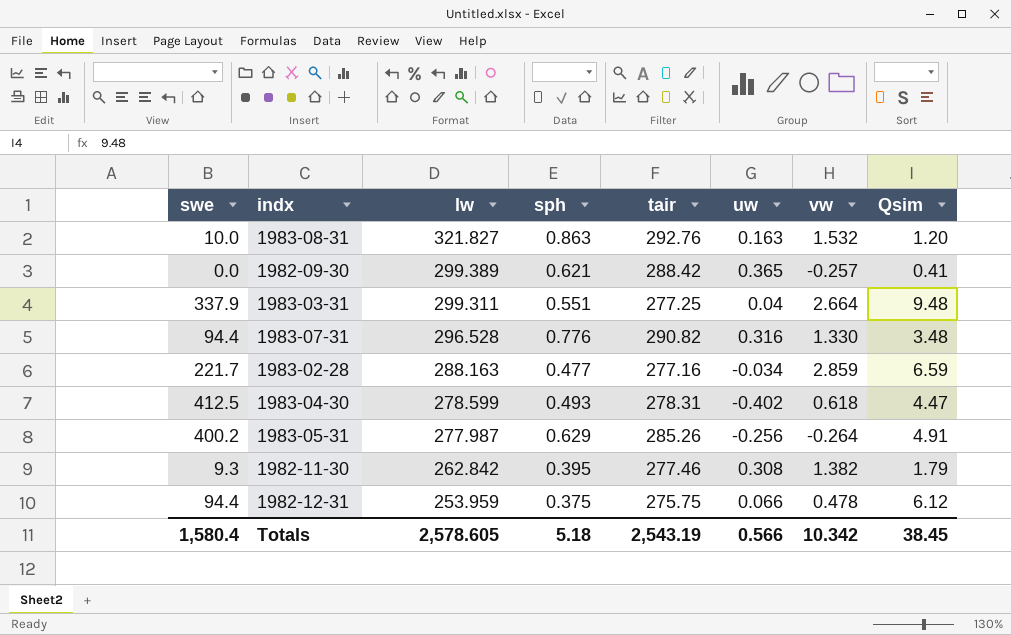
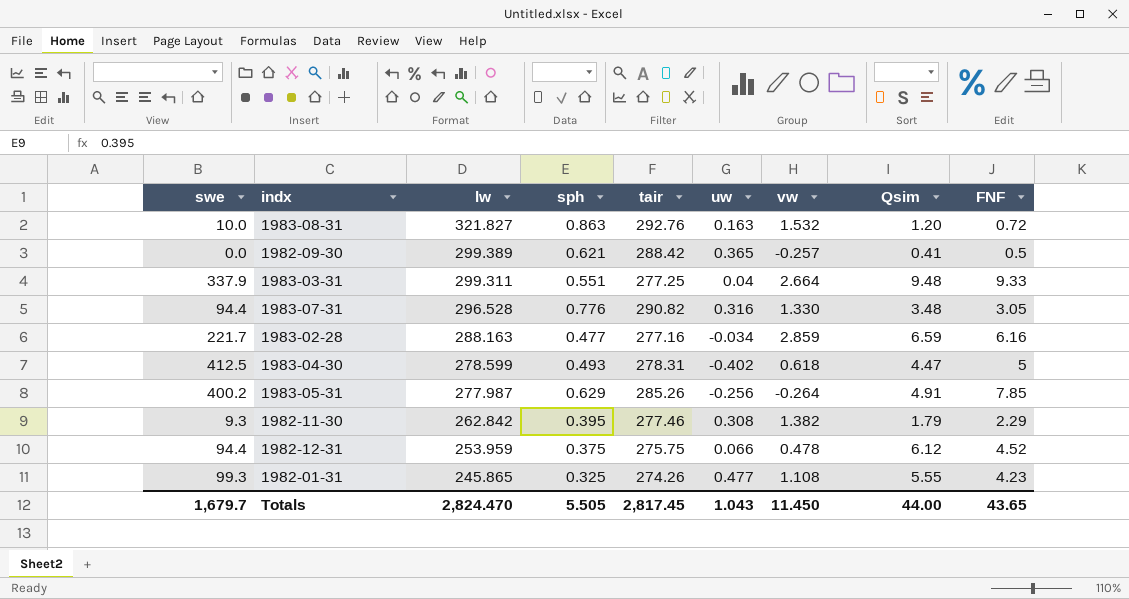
column FNF | position: none -> 9
row 1982-01-31: none -> 99.3 | 245.865 | 0.325 | 274.26 | 0.477 | 1.108 | 5.55 | 4.23
Totals | swe: 1,580.4 -> 1,679.7
Totals | lw: 2,578.605 -> 2,824.470
Totals | sph: 5.18 -> 5.505
Totals | tair: 2,543.19 -> 2,817.45
Totals | uw: 0.566 -> 1.043
Totals | vw: 10.342 -> 11.450
Totals | Qsim: 38.45 -> 44.00

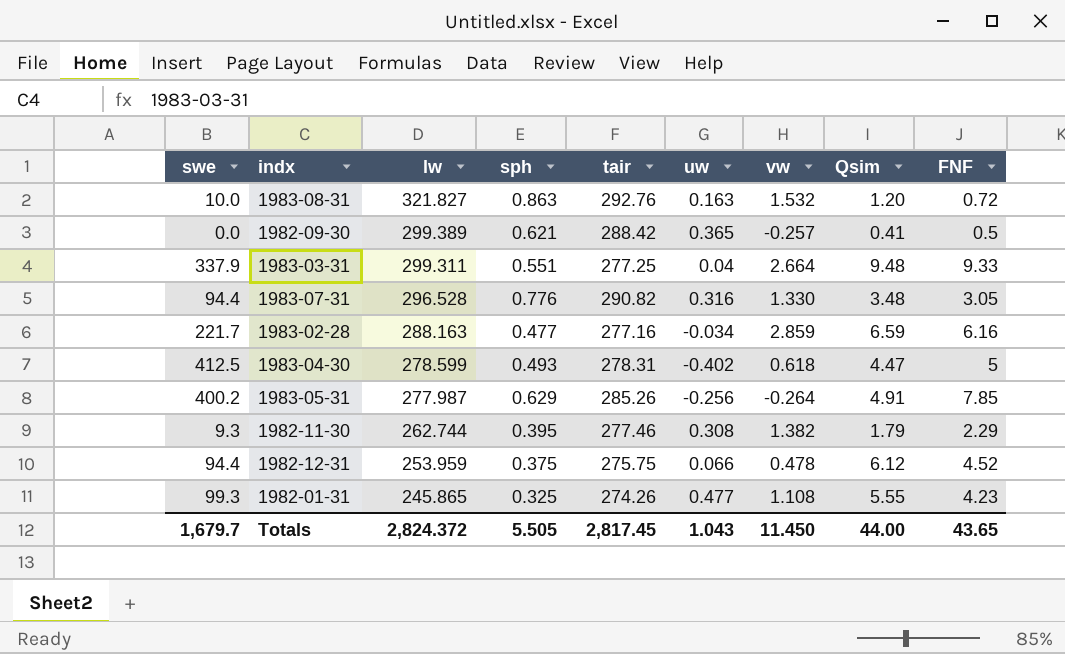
1982-11-30 | lw: 262.842 -> 262.744
Totals | lw: 2,824.470 -> 2,824.372

